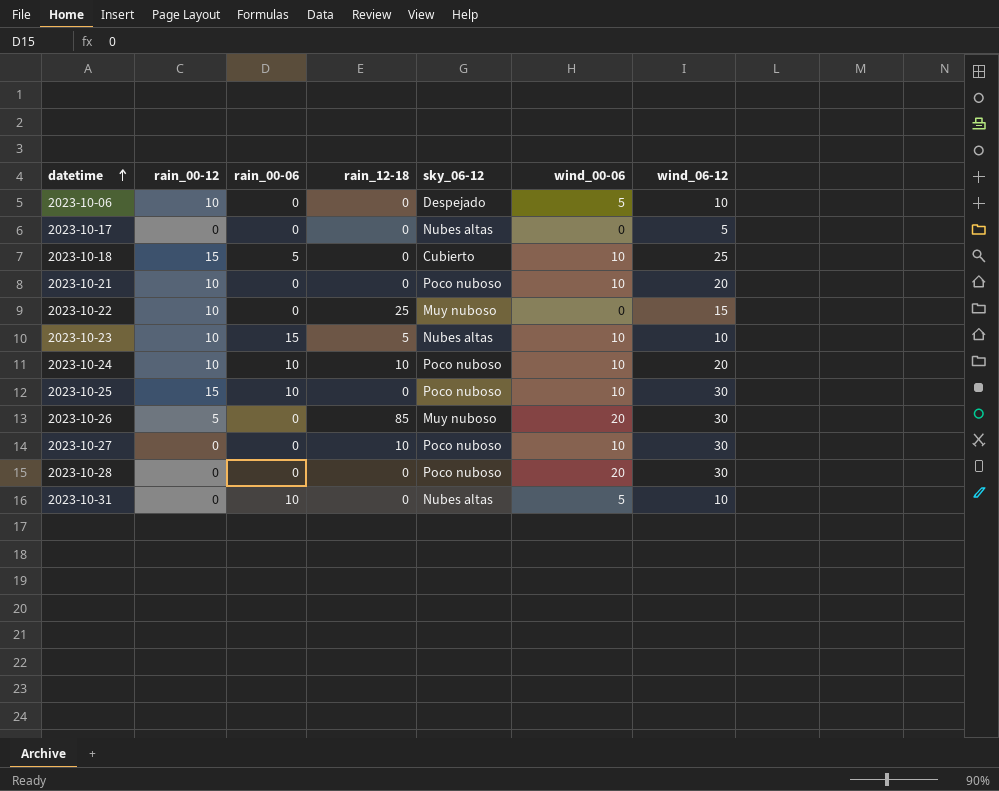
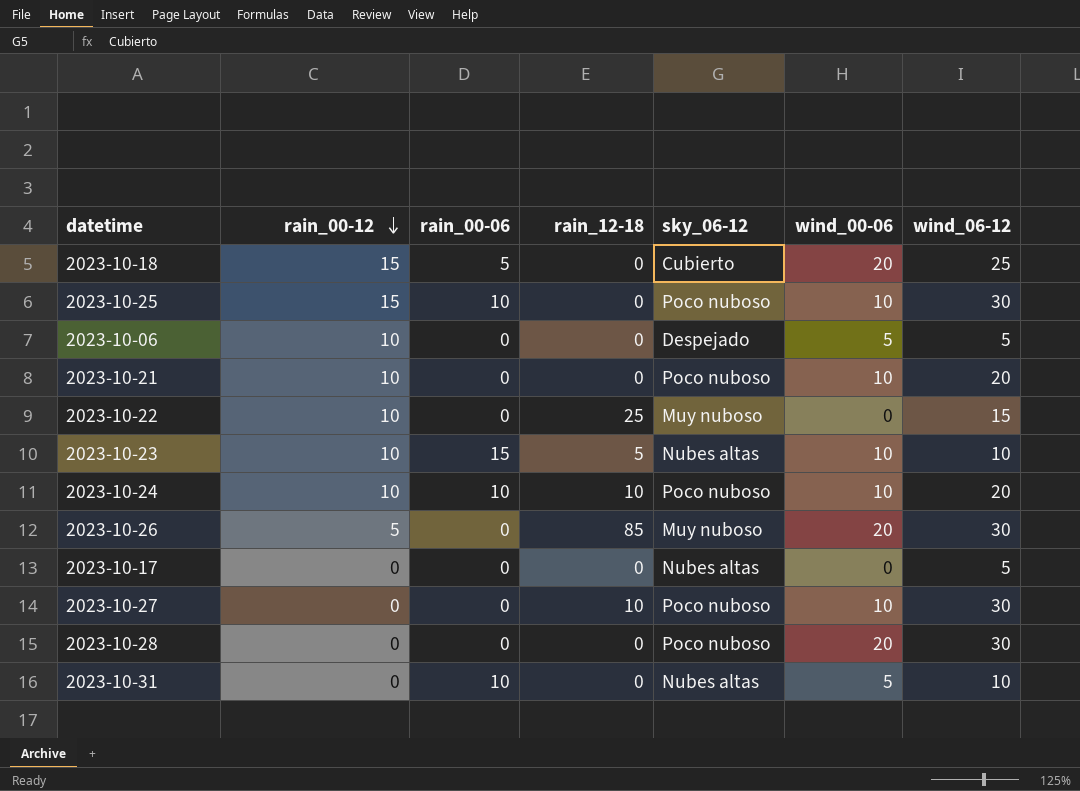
row order: datetime ascending -> rain_00-12 descending
2023-10-18 | wind_00-06: 10 -> 20
2023-10-06 | wind_06-12: 10 -> 5

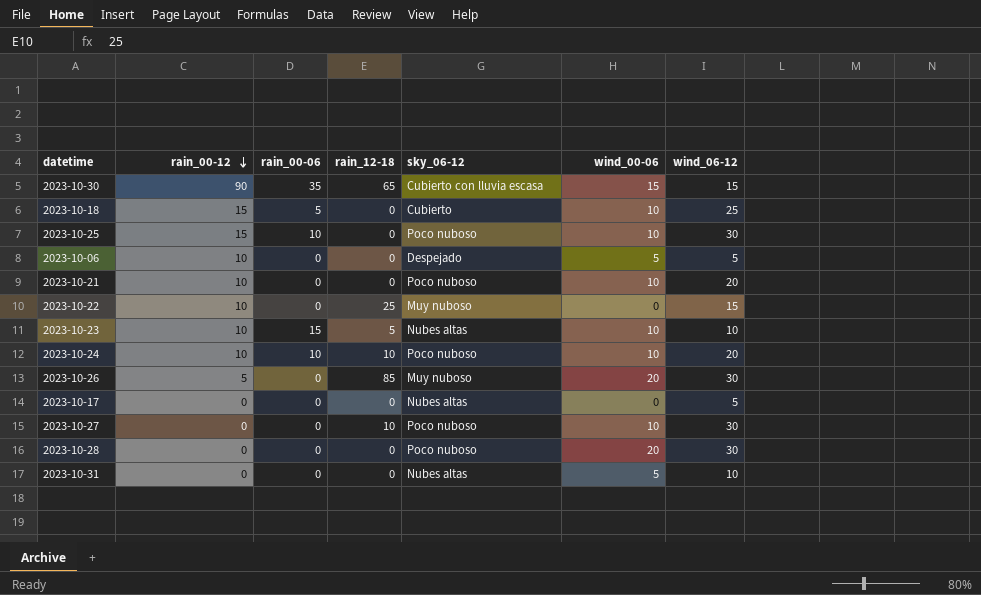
row 2023-10-30: none -> 90 | 35 | 65 | Cubierto con lluvia escasa | 15 | 15
2023-10-18 | wind_00-06: 20 -> 10
2023-10-31 | rain_00-06: 10 -> 0

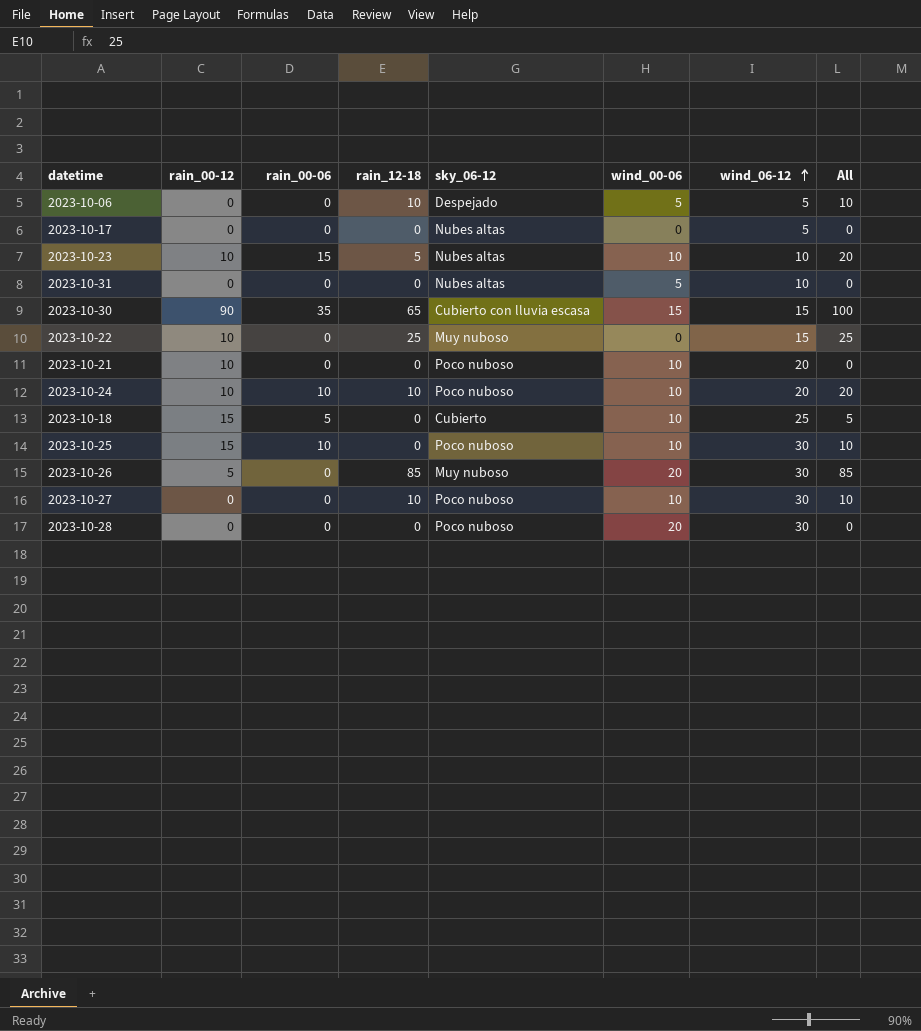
row order: rain_00-12 descending -> wind_06-12 ascending
column All | formula: none -> [rain_00-06] + [rain_12-18]
2023-10-06 | rain_00-12: 10 -> 0
2023-10-06 | rain_12-18: 0 -> 10

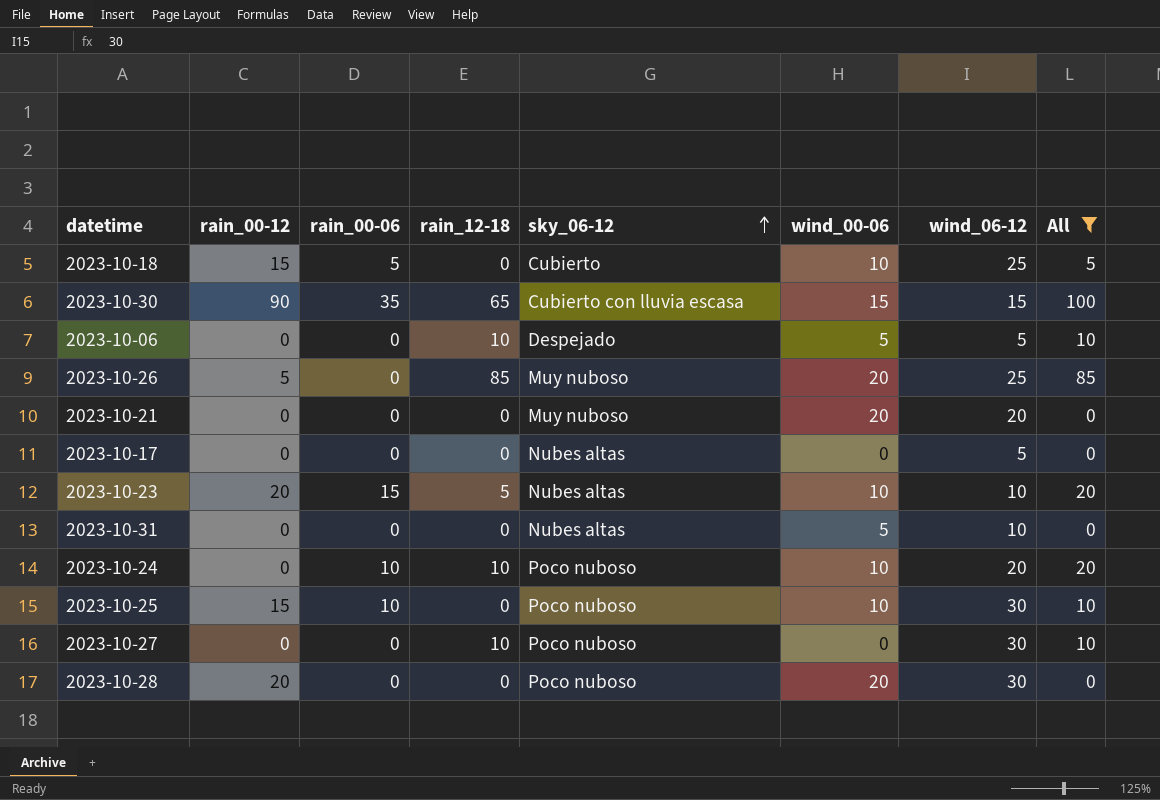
filter: none -> All != 25
row order: wind_06-12 ascending -> sky_06-12 ascending
2023-10-26 | wind_06-12: 30 -> 25
2023-10-21 | rain_00-12: 10 -> 0
2023-10-21 | sky_06-12: Poco nuboso -> Muy nuboso
2023-10-21 | wind_00-06: 10 -> 20
2023-10-23 | rain_00-12: 10 -> 20
2023-10-24 | rain_00-12: 10 -> 0
2023-10-27 | wind_00-06: 10 -> 0
2023-10-28 | rain_00-12: 0 -> 20

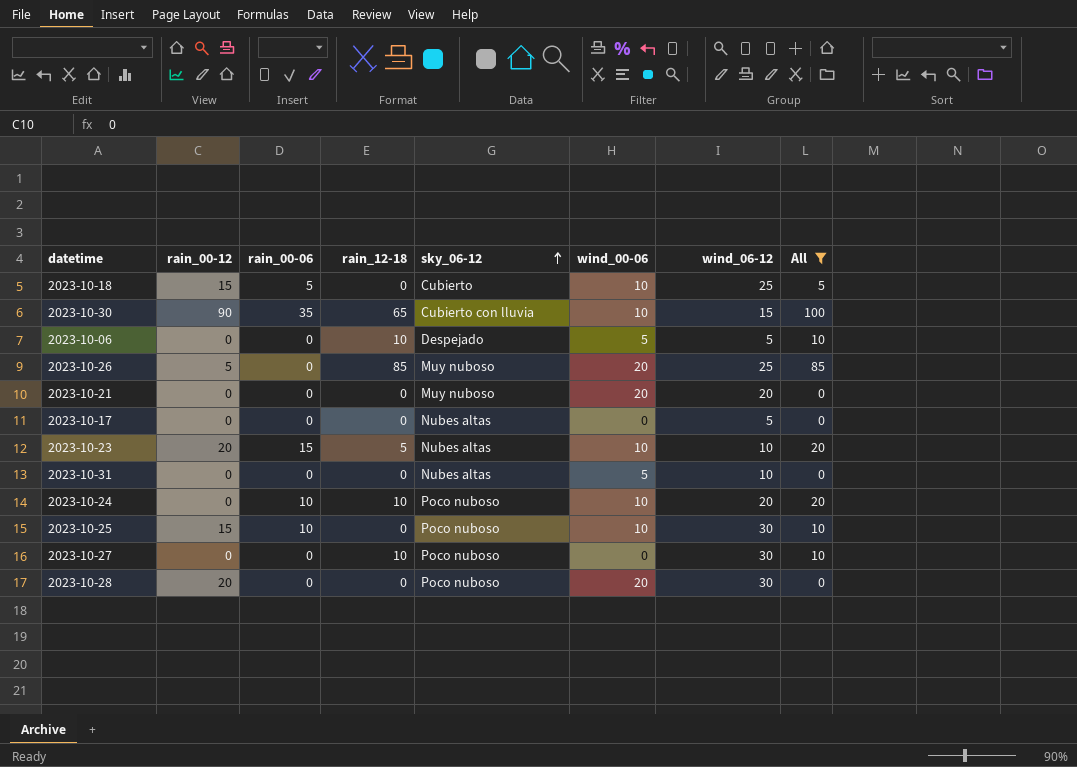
2023-10-30 | sky_06-12: Cubierto con lluvia escasa -> Cubierto con lluvia
2023-10-30 | wind_00-06: 15 -> 10

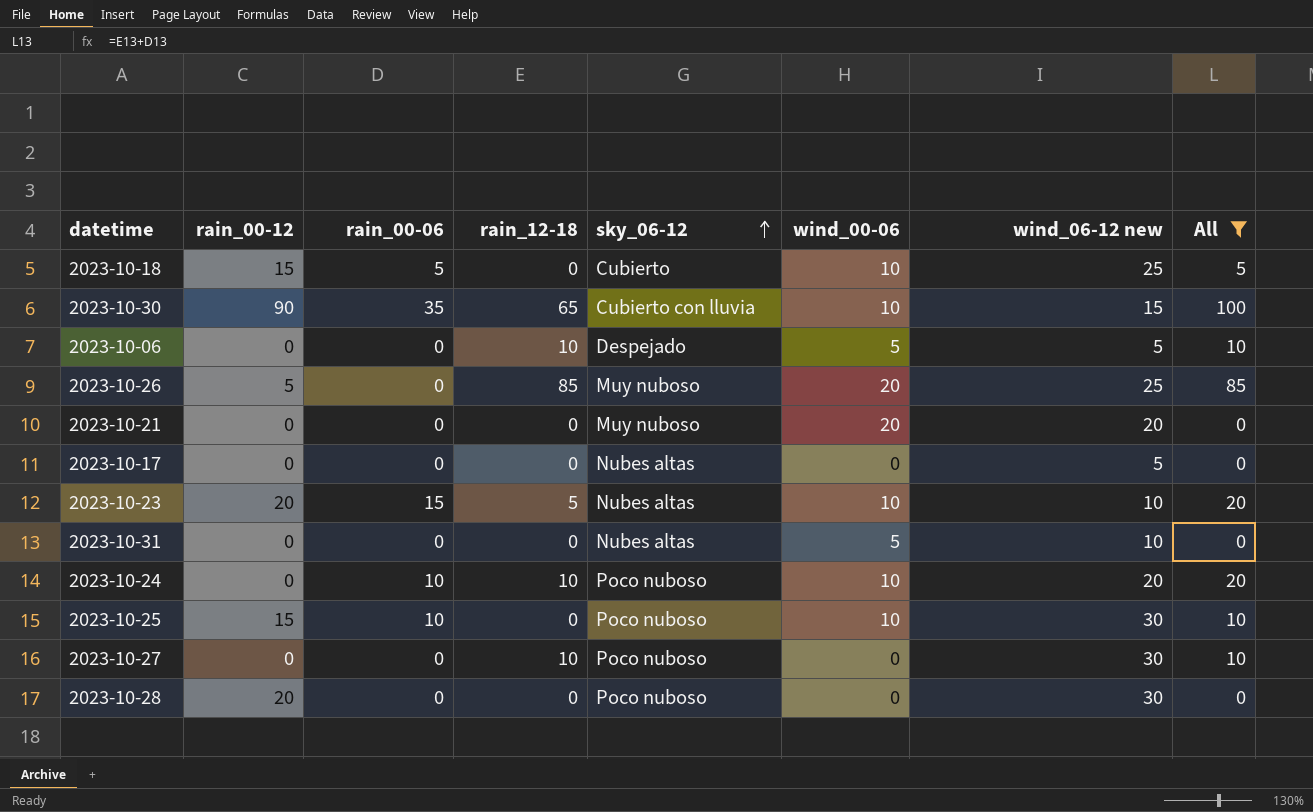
column name: wind_06-12 -> wind_06-12 new
2023-10-28 | wind_00-06: 20 -> 0

